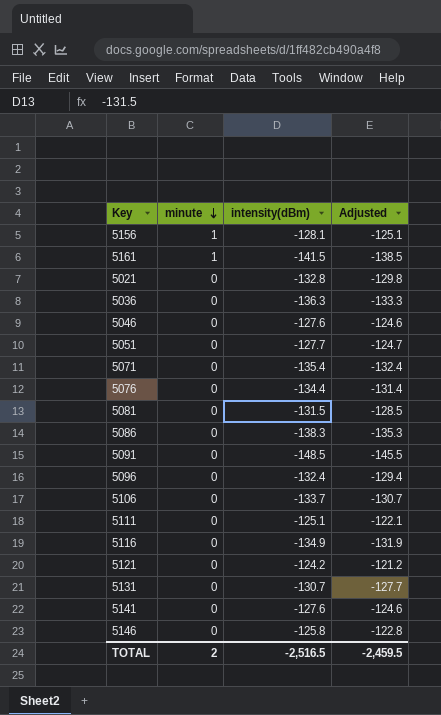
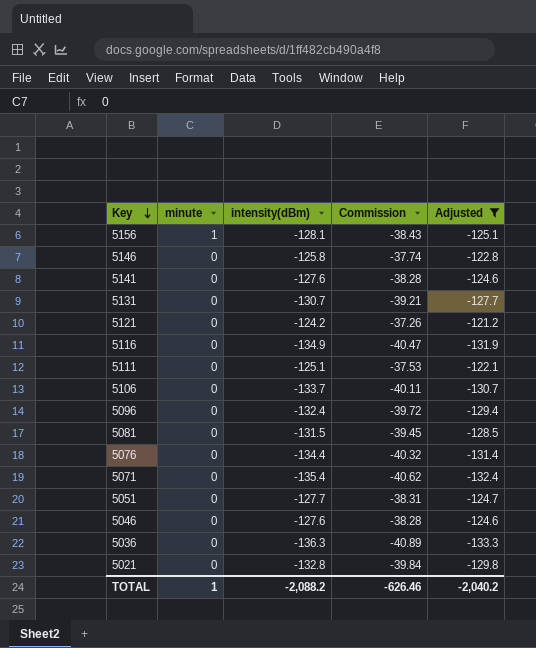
filter: none -> Adjusted >= -133.3
row order: minute descending -> Key descending
column Commission | formula: none -> [intensity(dBm)] * 0.3
TOTAL | minute: 2 -> 1
TOTAL | intensity(dBm): -2,516.5 -> -2,088.2
TOTAL | Adjusted: -2,459.5 -> -2,040.2

